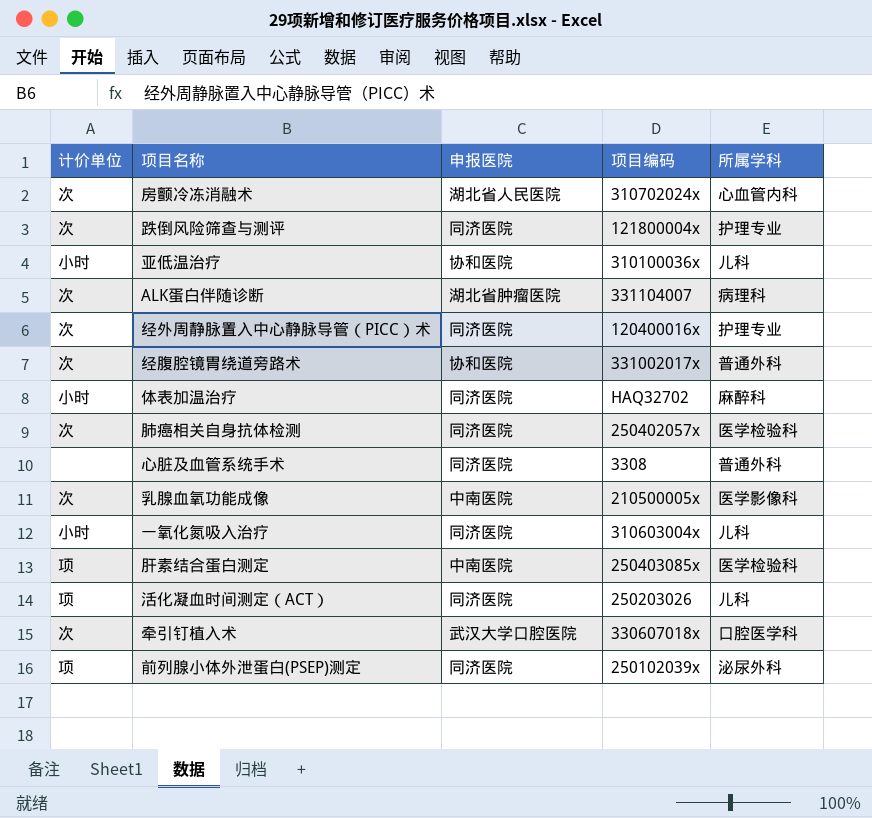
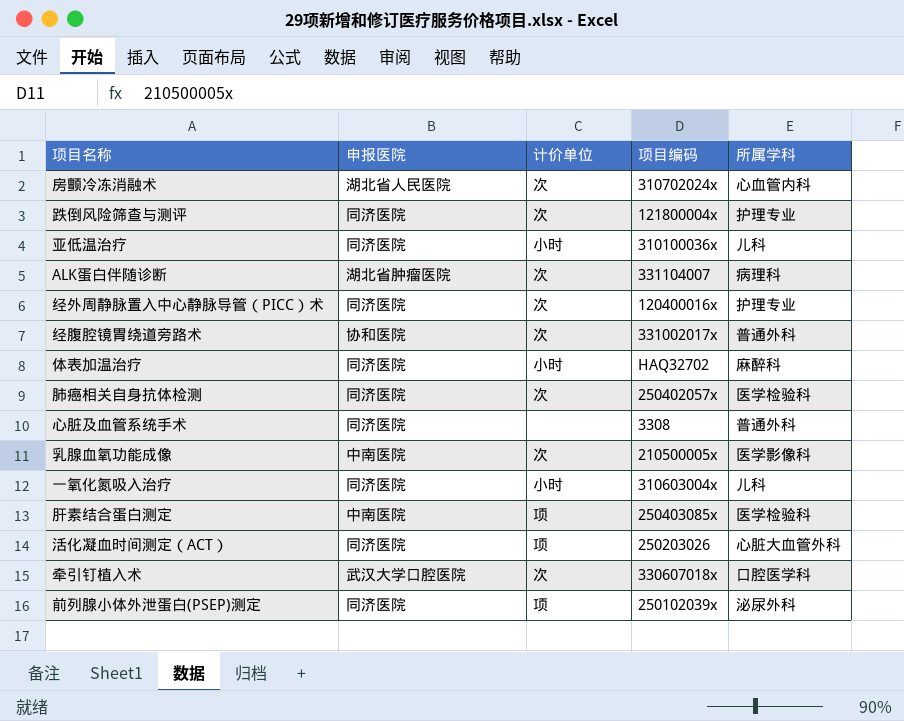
column 计价单位 | position: 1 -> 3
亚低温治疗 | 申报医院: 协和医院 -> 同济医院
活化凝血时间测定（ACT） | 所属学科: 儿科 -> 心脏大血管外科

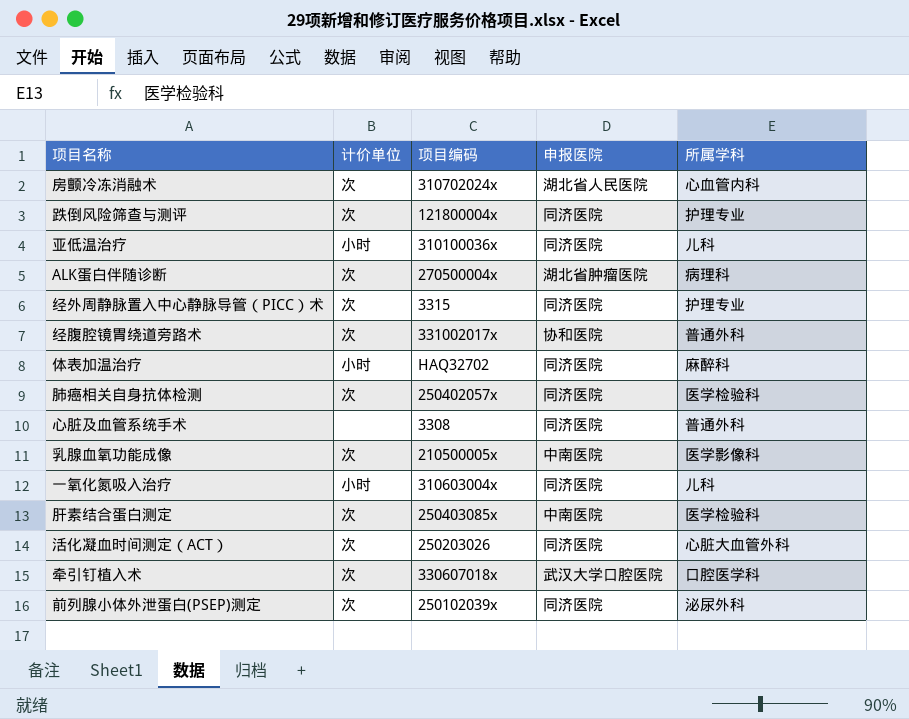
column 申报医院 | position: 2 -> 4
ALK蛋白伴随诊断 | 项目编码: 331104007 -> 270500004x
经外周静脉置入中心静脉导管（PICC）术 | 项目编码: 120400016x -> 3315
肝素结合蛋白测定 | 计价单位: 项 -> 次
活化凝血时间测定（ACT） | 计价单位: 项 -> 次
前列腺小体外泄蛋白(PSEP)测定 | 计价单位: 项 -> 次

